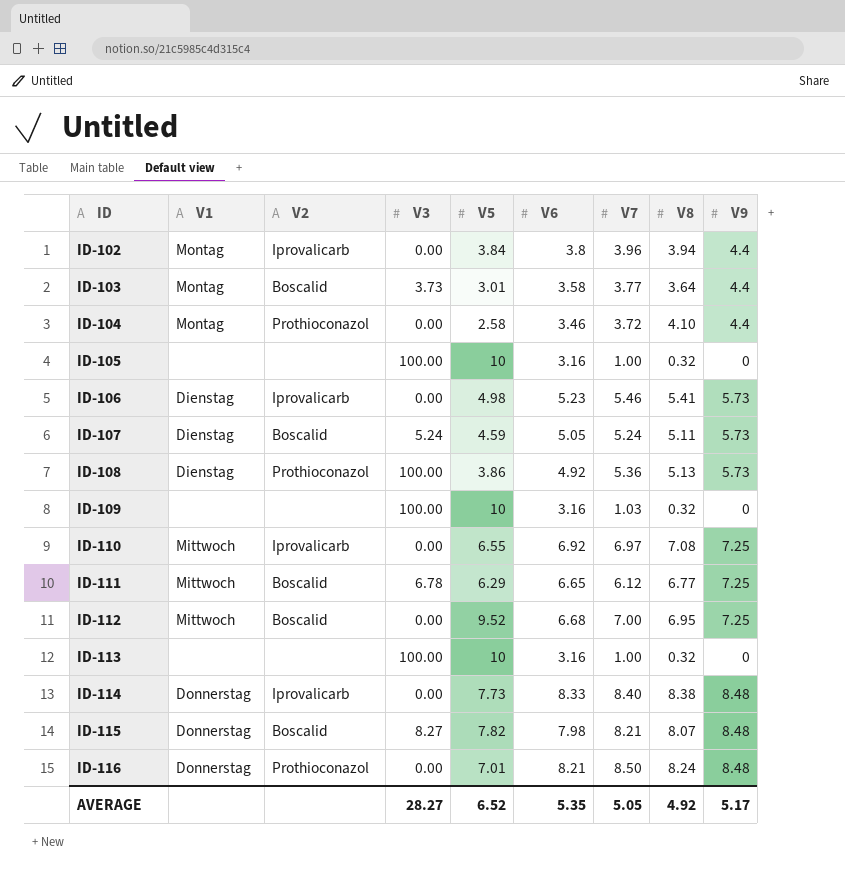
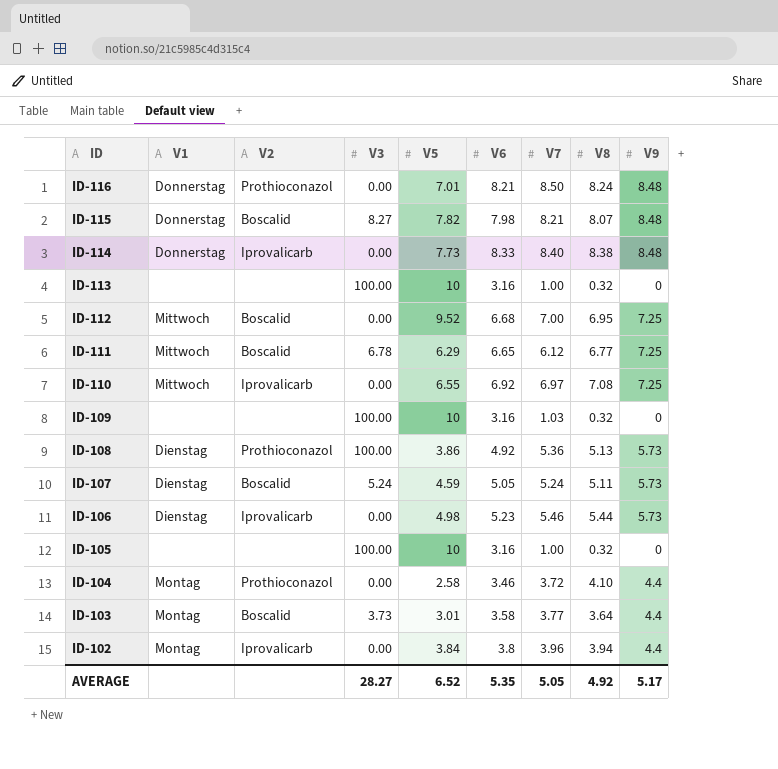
row order: ID ascending -> ID descending
ID-106 | V8: 5.41 -> 5.44

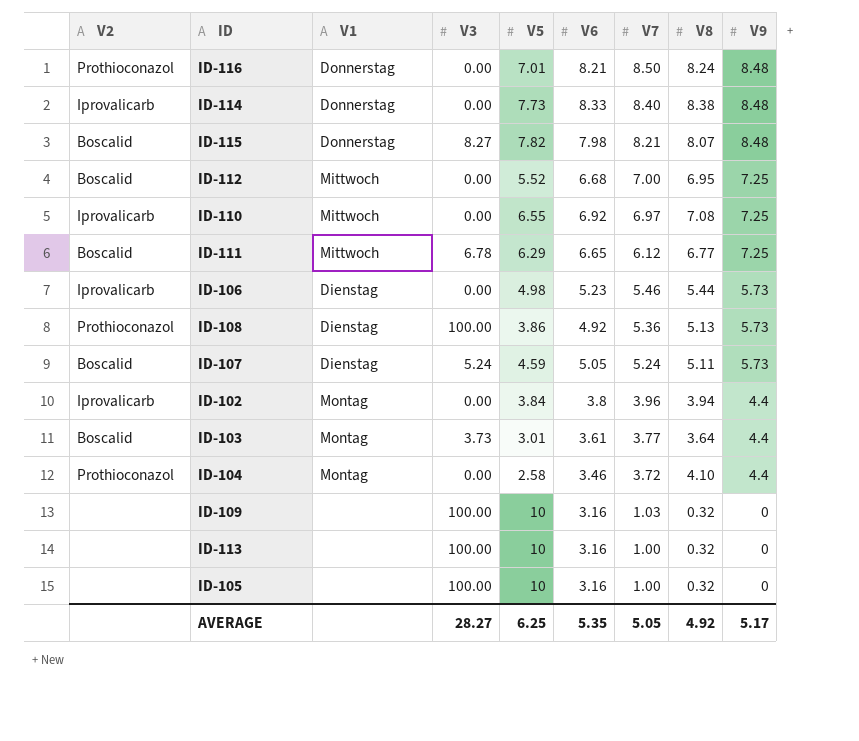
row order: ID descending -> V7 descending
column V2 | position: 3 -> 1
ID-112 | V5: 9.52 -> 5.52
ID-103 | V6: 3.58 -> 3.61
AVERAGE | V5: 6.52 -> 6.25

